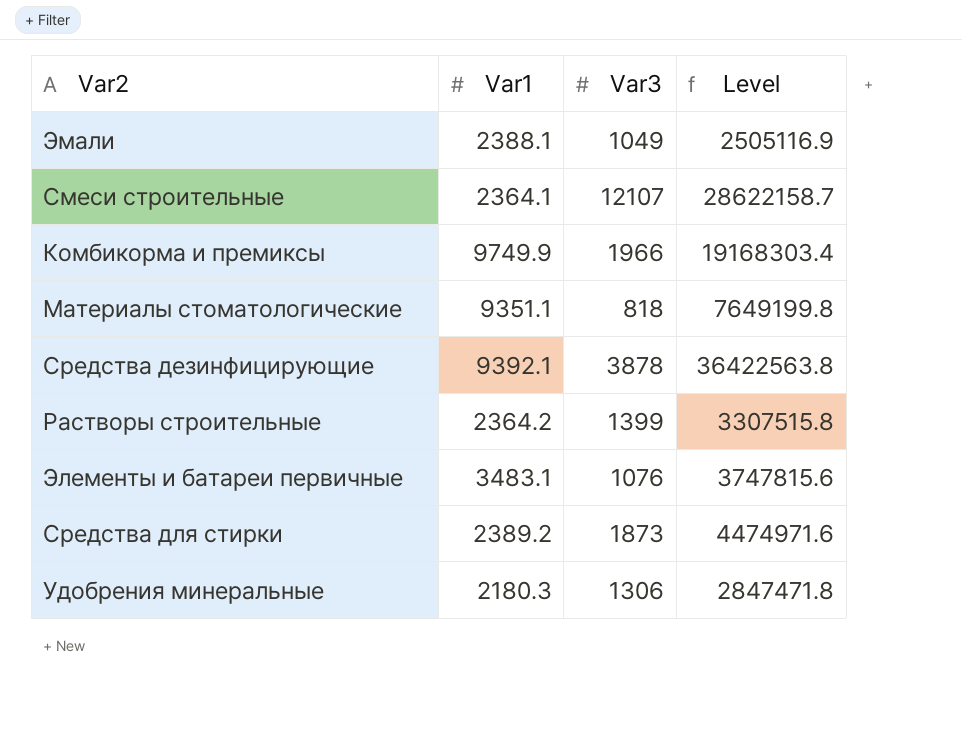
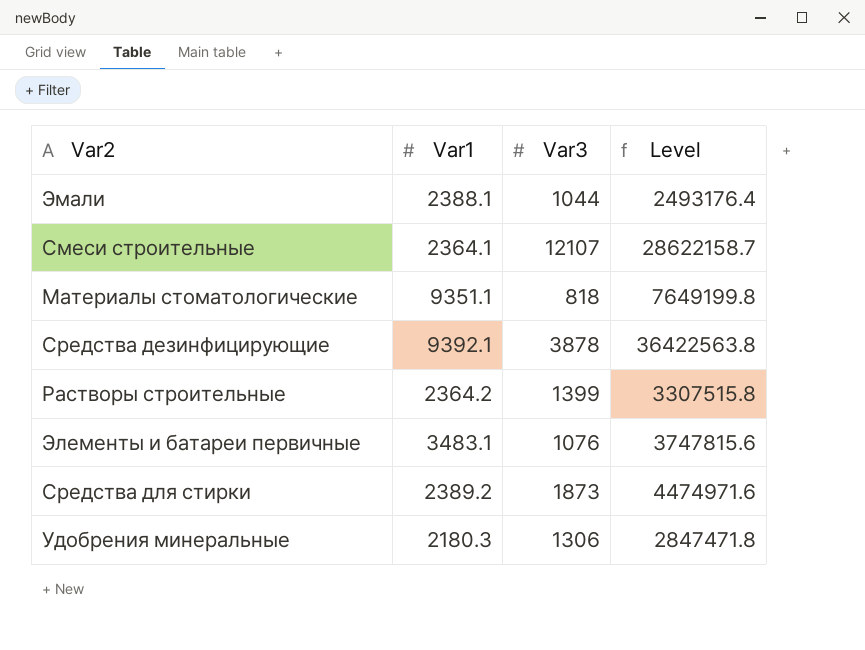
row Комбикорма и премиксы: 9749.9 | 1966 | 19168303.4 -> none
Эмали | Var3: 1049 -> 1044
Эмали | Level: 2505116.9 -> 2493176.4

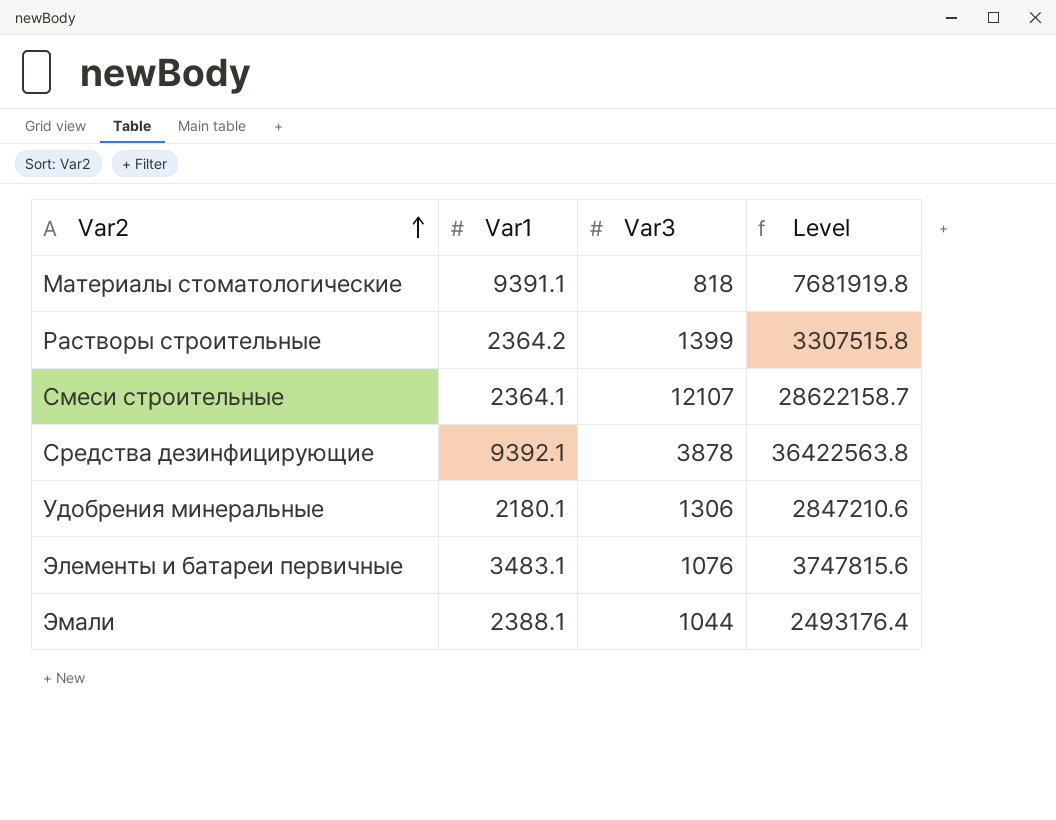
row order: none -> Var2 ascending
row Средства для стирки: 2389.2 | 1873 | 4474971.6 -> none
Материалы стоматологические | Var1: 9351.1 -> 9391.1
Материалы стоматологические | Level: 7649199.8 -> 7681919.8
Удобрения минеральные | Var1: 2180.3 -> 2180.1
Удобрения минеральные | Level: 2847471.8 -> 2847210.6

